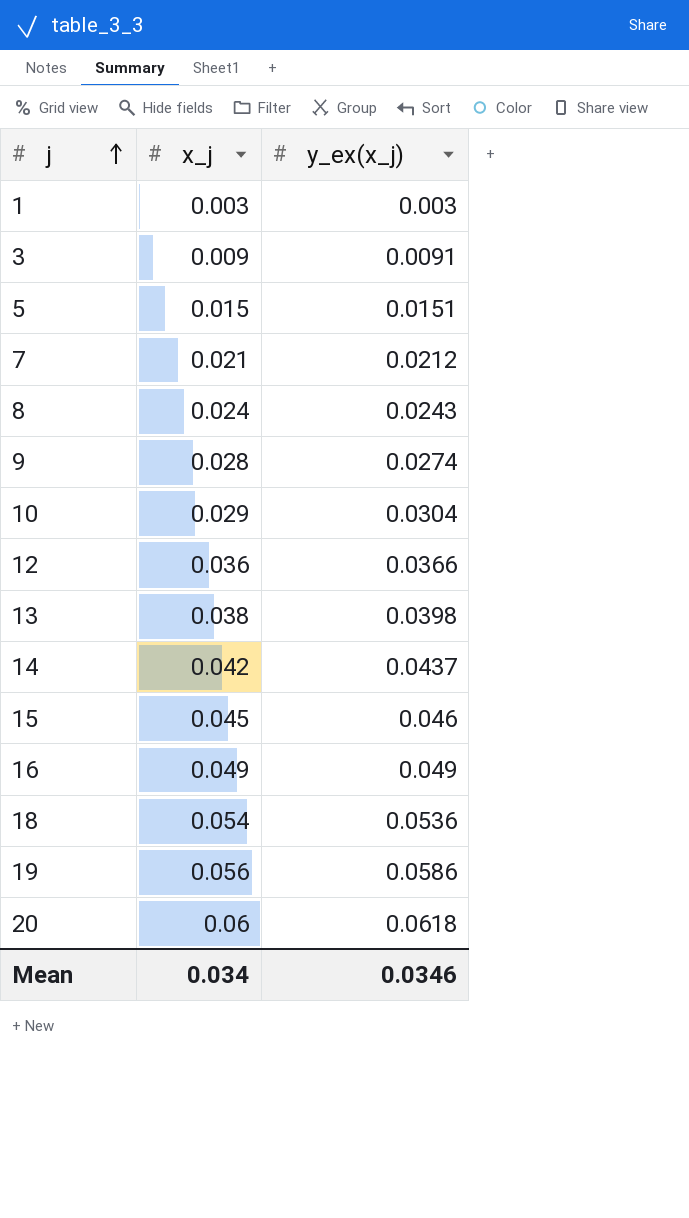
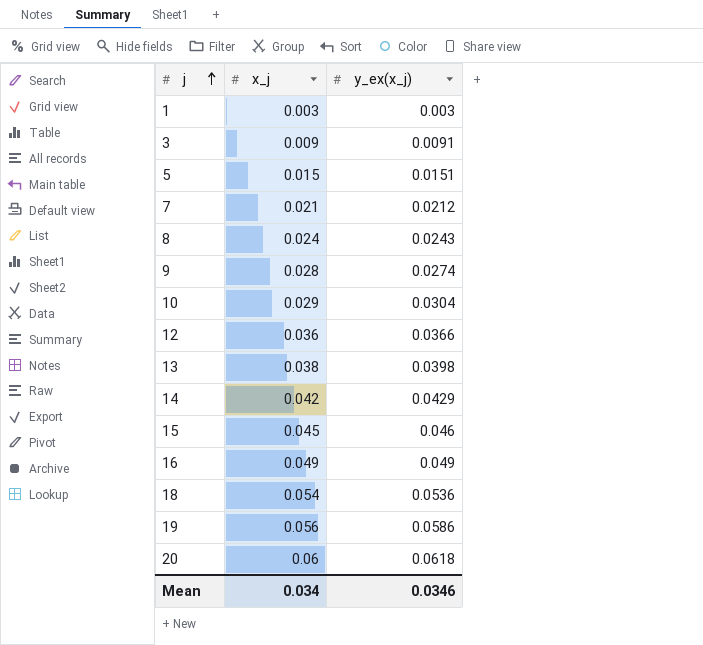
14 | y_ex(x_j): 0.0437 -> 0.0429

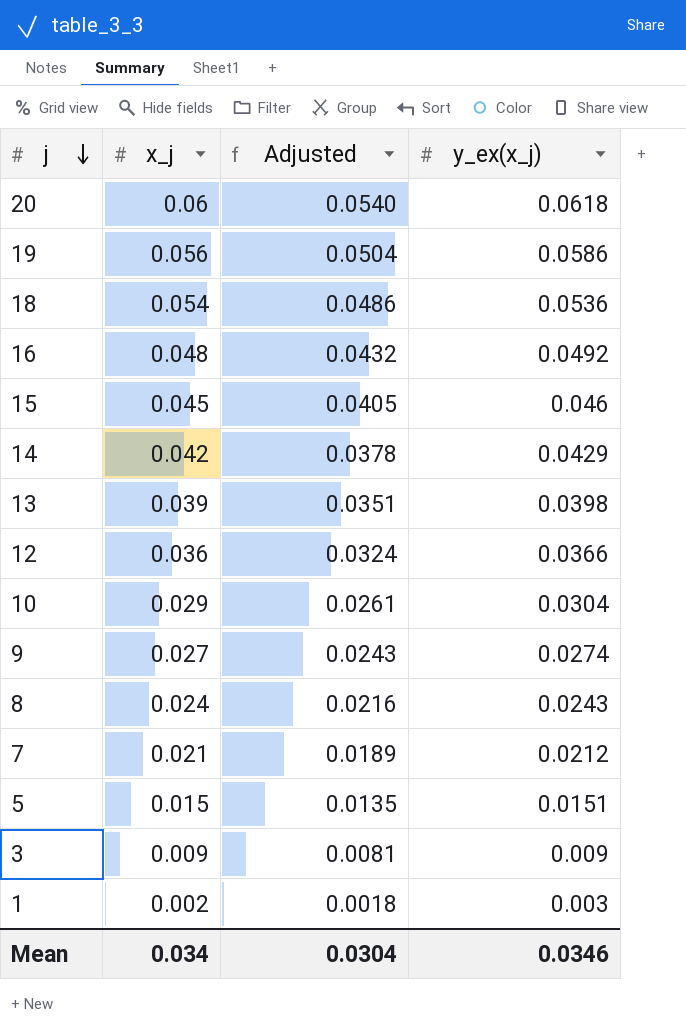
row order: j ascending -> j descending
column Adjusted | formula: none -> [x_j] * 0.9
16 | x_j: 0.049 -> 0.048
16 | y_ex(x_j): 0.049 -> 0.0492
13 | x_j: 0.038 -> 0.039
9 | x_j: 0.028 -> 0.027
3 | y_ex(x_j): 0.0091 -> 0.009
1 | x_j: 0.003 -> 0.002

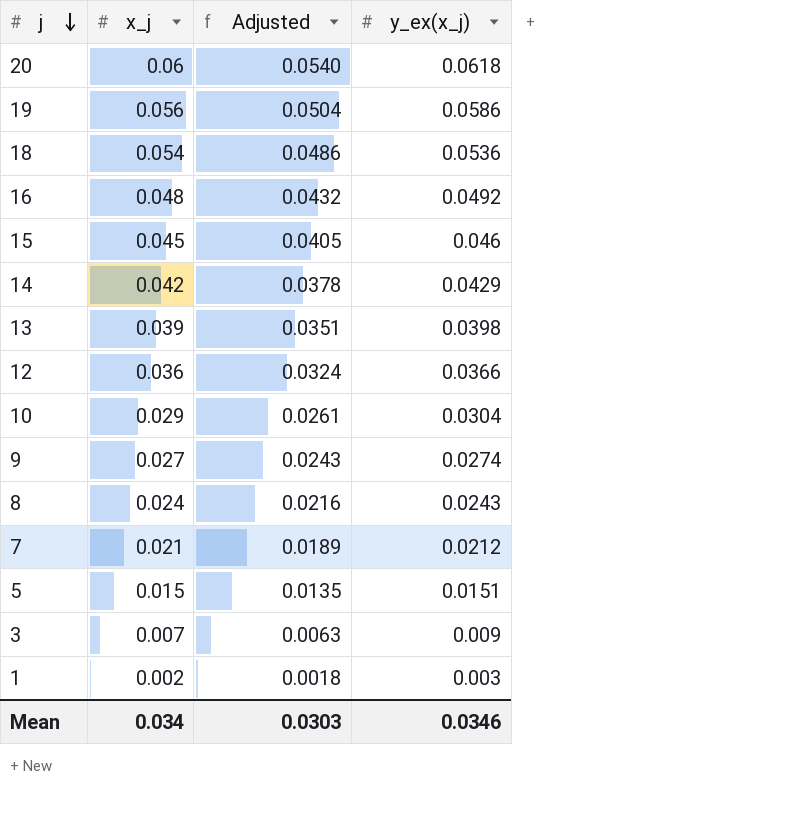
3 | x_j: 0.009 -> 0.007
3 | Adjusted: 0.0081 -> 0.0063
Mean | Adjusted: 0.0304 -> 0.0303

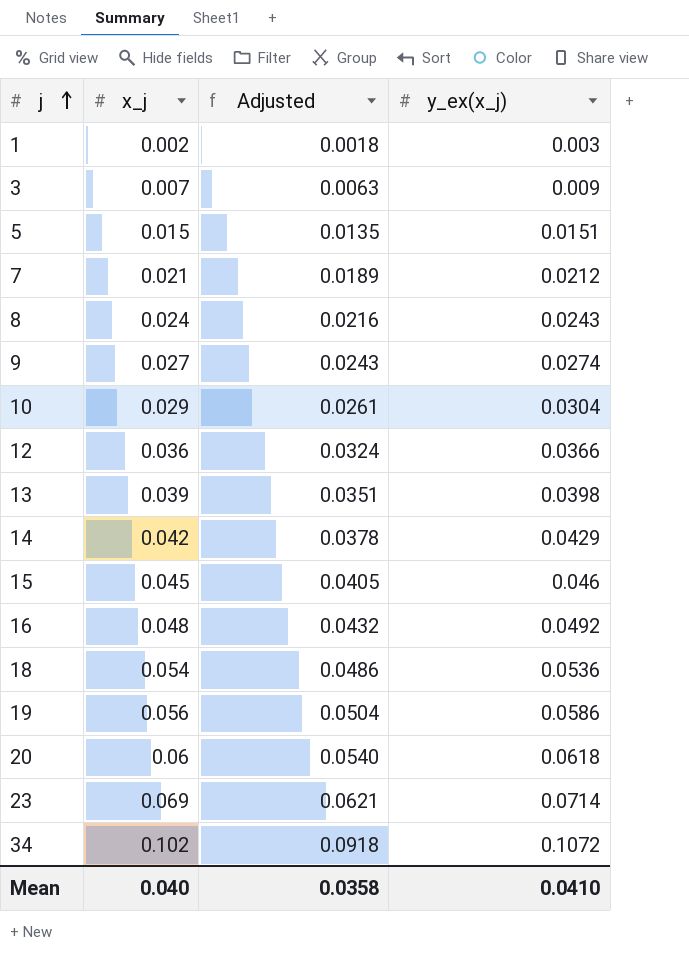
row order: j descending -> j ascending
row 23: none -> 0.069 | 0.0621 | 0.0714
row 34: none -> 0.102 | 0.0918 | 0.1072
Mean | x_j: 0.034 -> 0.040
Mean | Adjusted: 0.0303 -> 0.0358
Mean | y_ex(x_j): 0.0346 -> 0.0410

